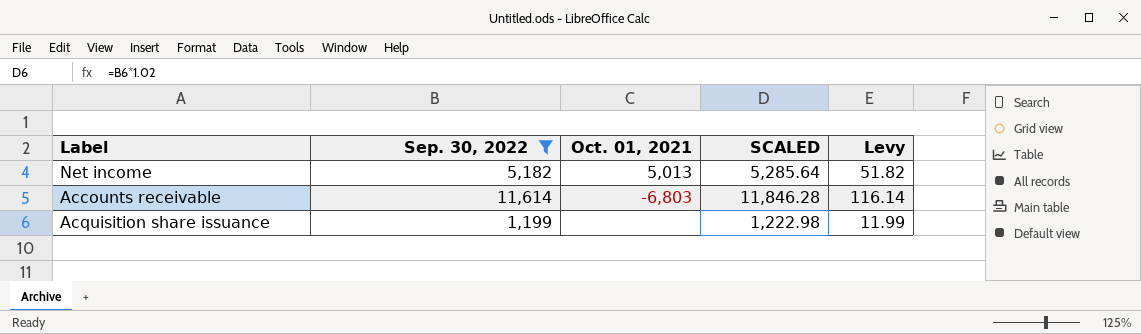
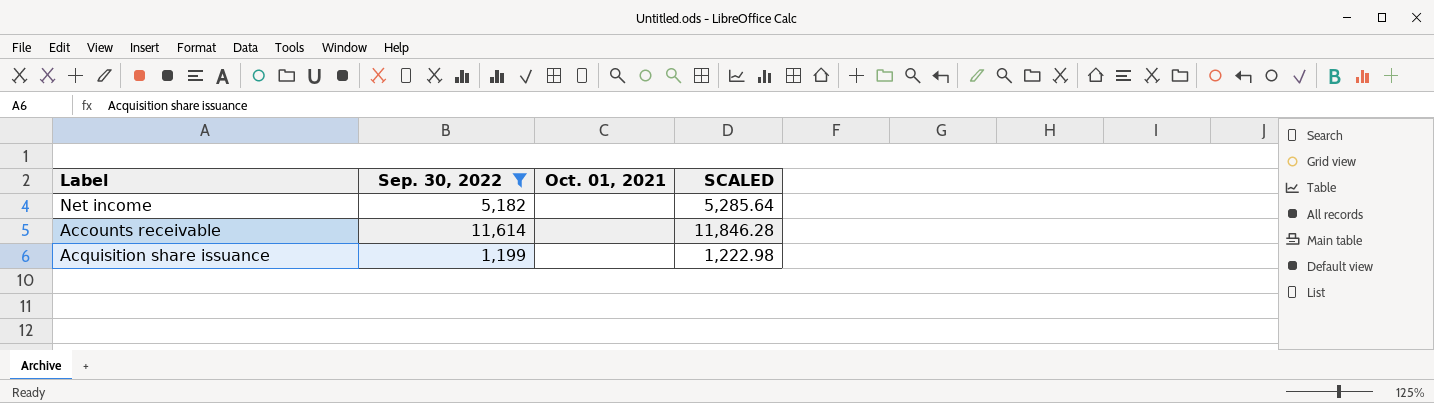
column Levy | formula: [Sep. 30, 2022] * 0.01 -> none
Net income | Oct. 01, 2021: 5,013 -> none
Accounts receivable | Oct. 01, 2021: -6,803 -> none

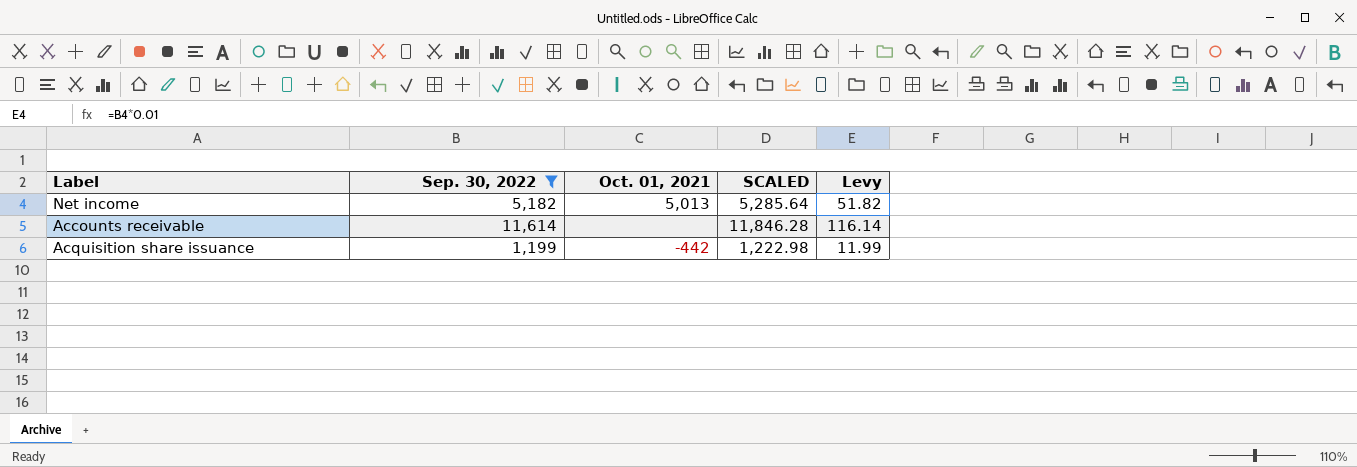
column Levy | formula: none -> [Sep. 30, 2022] * 0.01
Net income | Oct. 01, 2021: none -> 5,013
Acquisition share issuance | Oct. 01, 2021: none -> -442

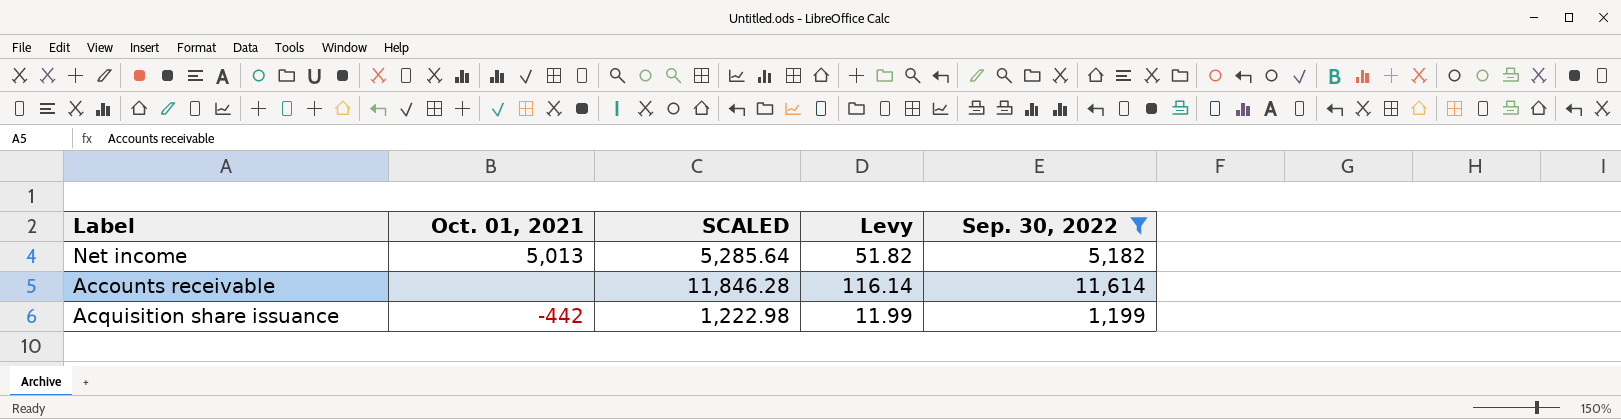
column Sep. 30, 2022 | position: 2 -> 5

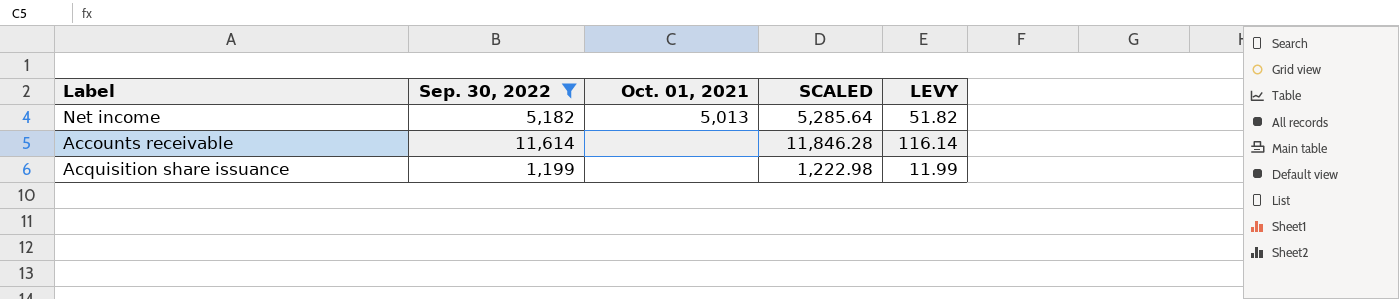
column Sep. 30, 2022 | position: 5 -> 2
column name: Levy -> LEVY
Acquisition share issuance | Oct. 01, 2021: -442 -> none

